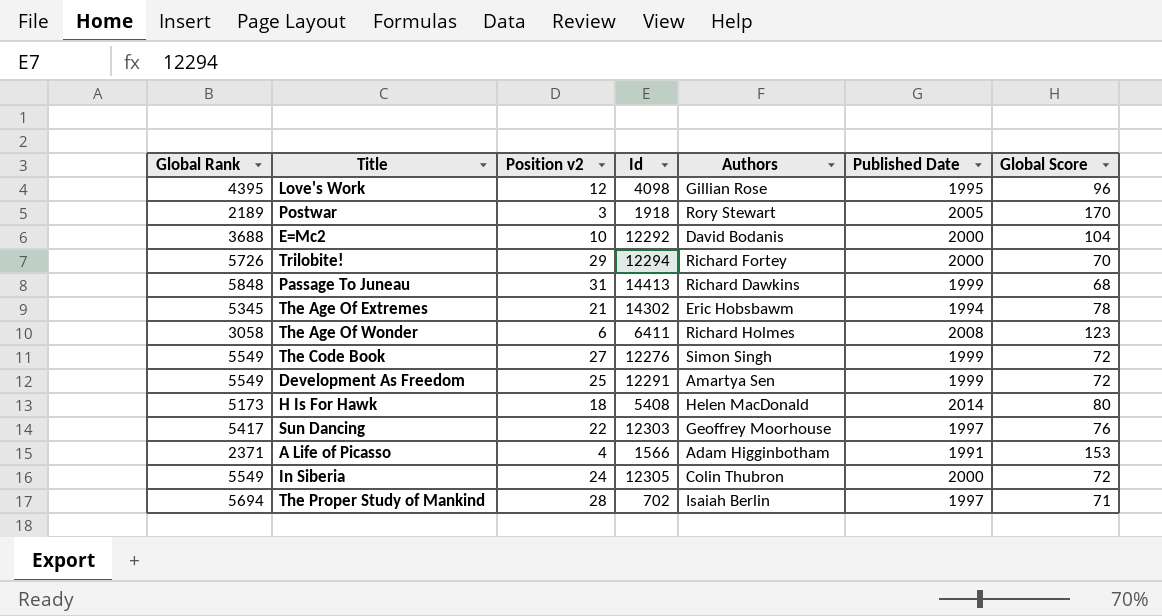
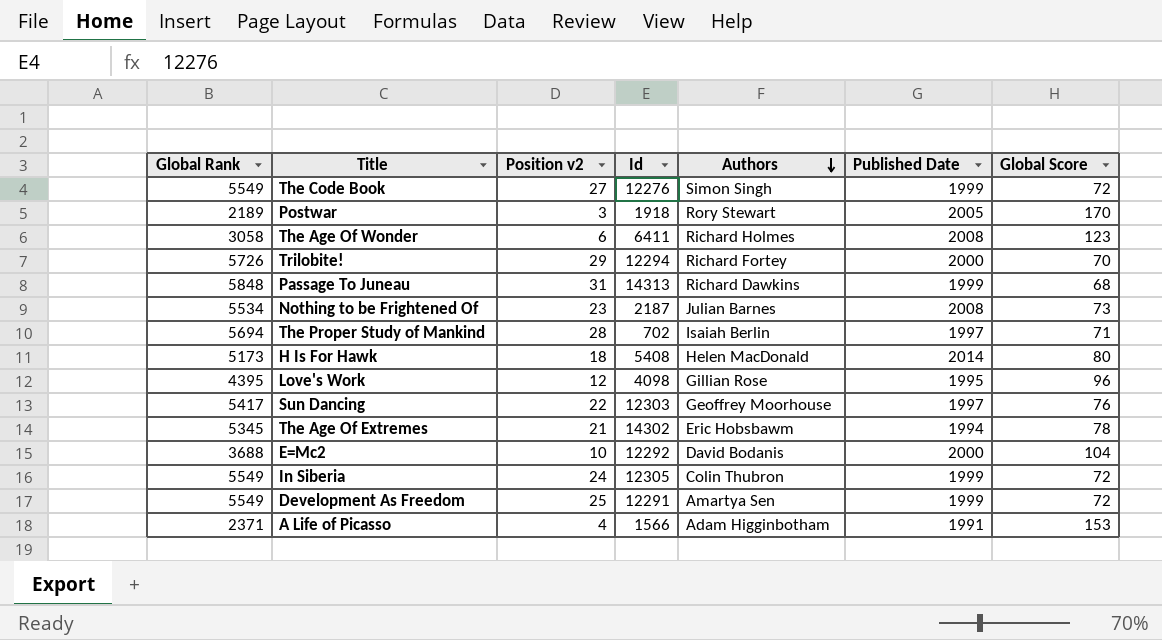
row order: none -> Authors descending
Passage To Juneau | Id: 14413 -> 14313
row Nothing to be Frightened Of: none -> 5534 | 23 | 2187 | Julian Barnes | 2008 | 73
In Siberia | Published Date: 2000 -> 1999

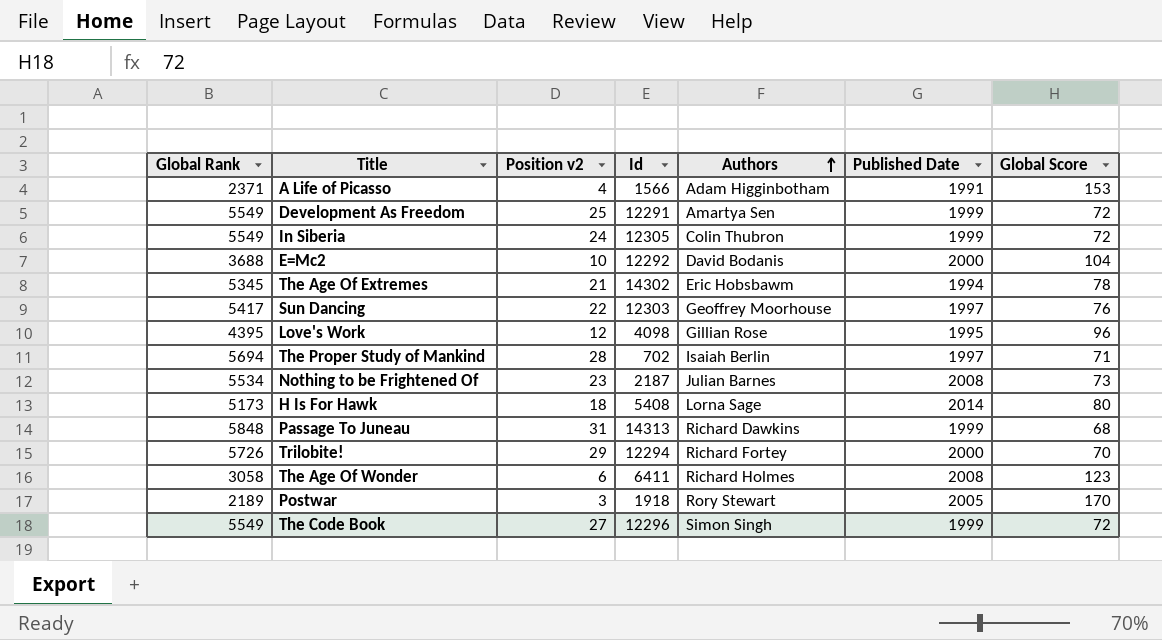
row order: Authors descending -> Authors ascending
H Is For Hawk | Authors: Helen MacDonald -> Lorna Sage
The Code Book | Id: 12276 -> 12296

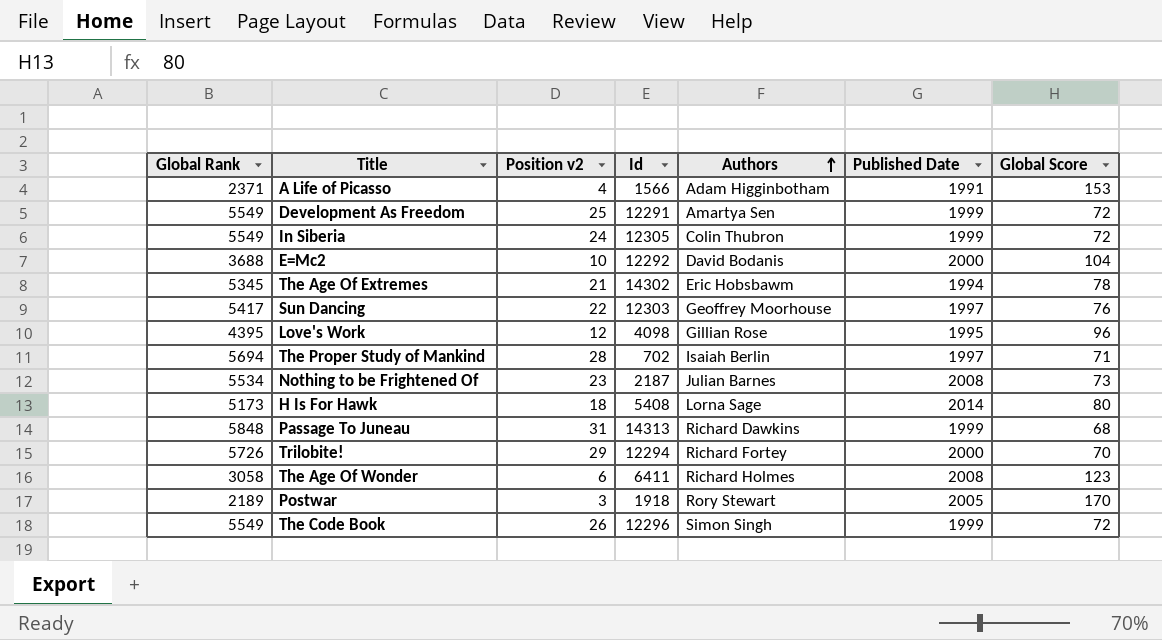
The Code Book | Position v2: 27 -> 26

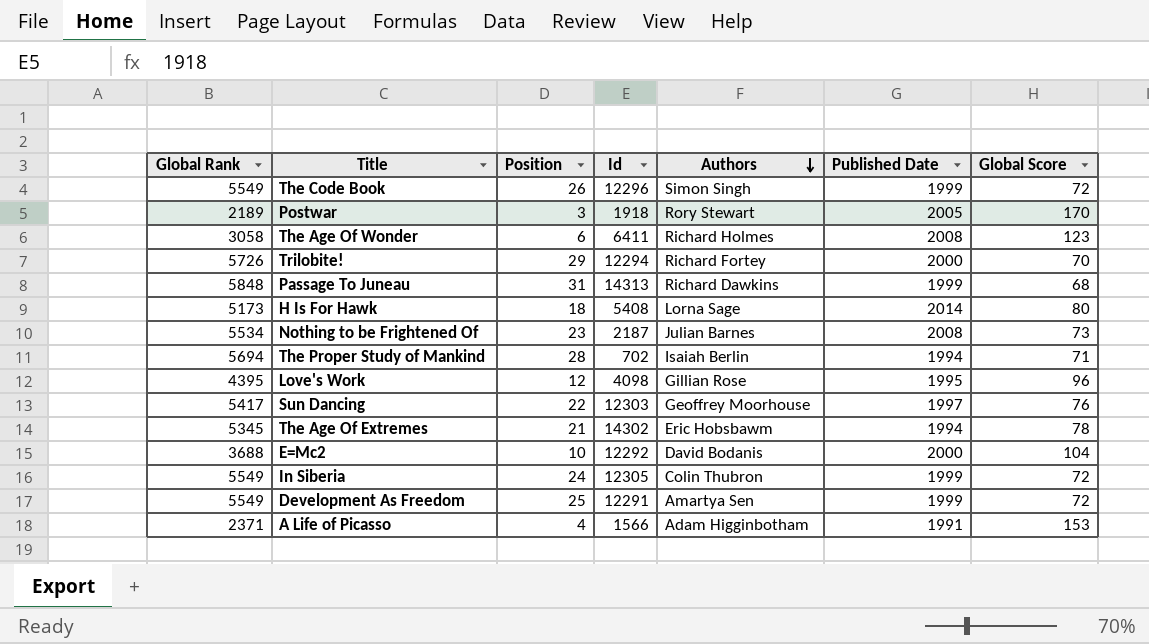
row order: Authors ascending -> Authors descending
column name: Position v2 -> Position
The Proper Study of Mankind | Published Date: 1997 -> 1994

